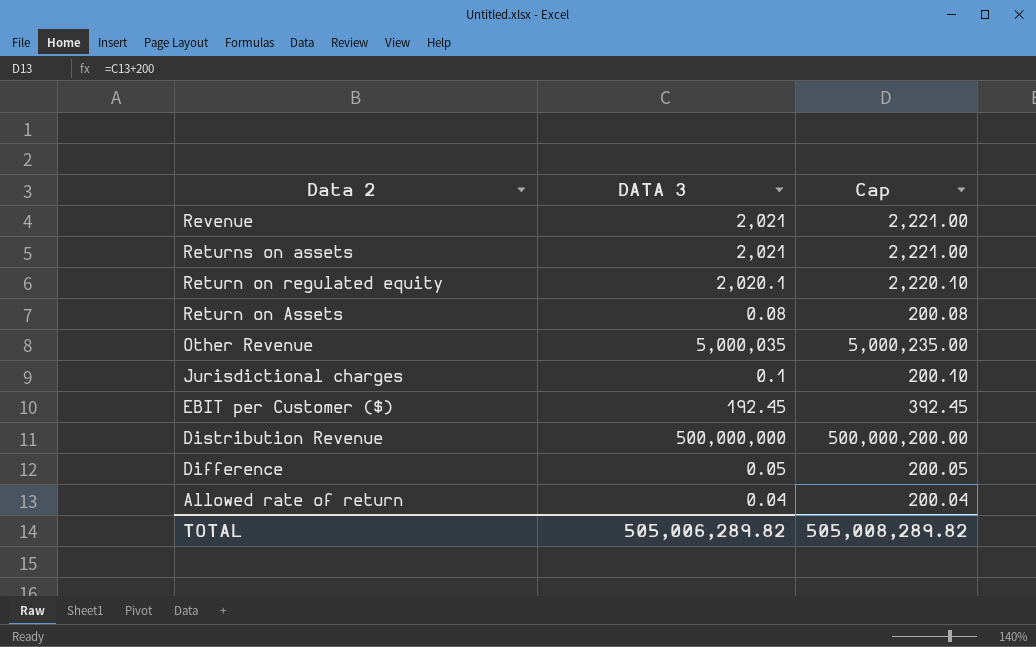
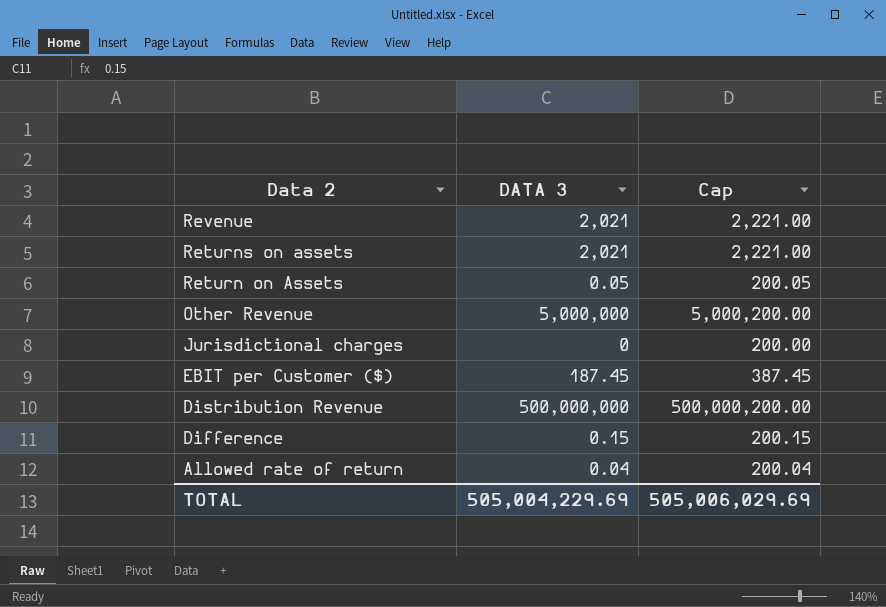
row Return on regulated equity: 2,020.1 | 2,220.10 -> none
Return on Assets | DATA 3: 0.08 -> 0.05
Return on Assets | Cap: 200.08 -> 200.05
Other Revenue | DATA 3: 5,000,035 -> 5,000,000
Other Revenue | Cap: 5,000,235.00 -> 5,000,200.00
Jurisdictional charges | DATA 3: 0.1 -> 0
Jurisdictional charges | Cap: 200.10 -> 200.00
EBIT per Customer ($) | DATA 3: 192.45 -> 187.45
EBIT per Customer ($) | Cap: 392.45 -> 387.45
Difference | DATA 3: 0.05 -> 0.15
Difference | Cap: 200.05 -> 200.15
TOTAL | DATA 3: 505,006,289.82 -> 505,004,229.69
TOTAL | Cap: 505,008,289.82 -> 505,006,029.69

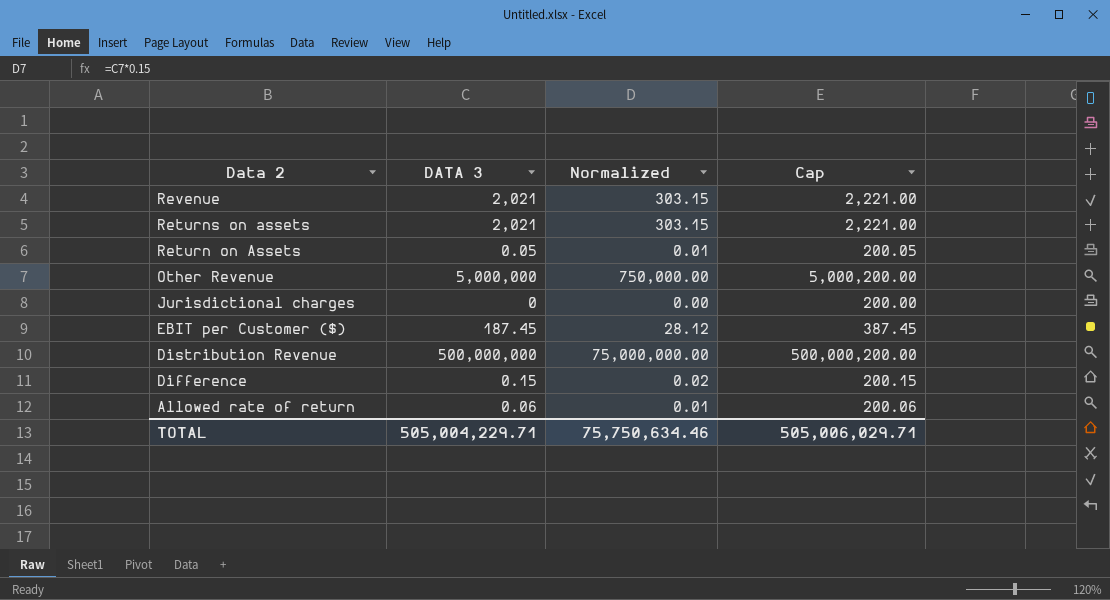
column Normalized | formula: none -> [DATA 3] * 0.15
Allowed rate of return | DATA 3: 0.04 -> 0.06
Allowed rate of return | Cap: 200.04 -> 200.06
TOTAL | DATA 3: 505,004,229.69 -> 505,004,229.71
TOTAL | Cap: 505,006,029.69 -> 505,006,029.71

